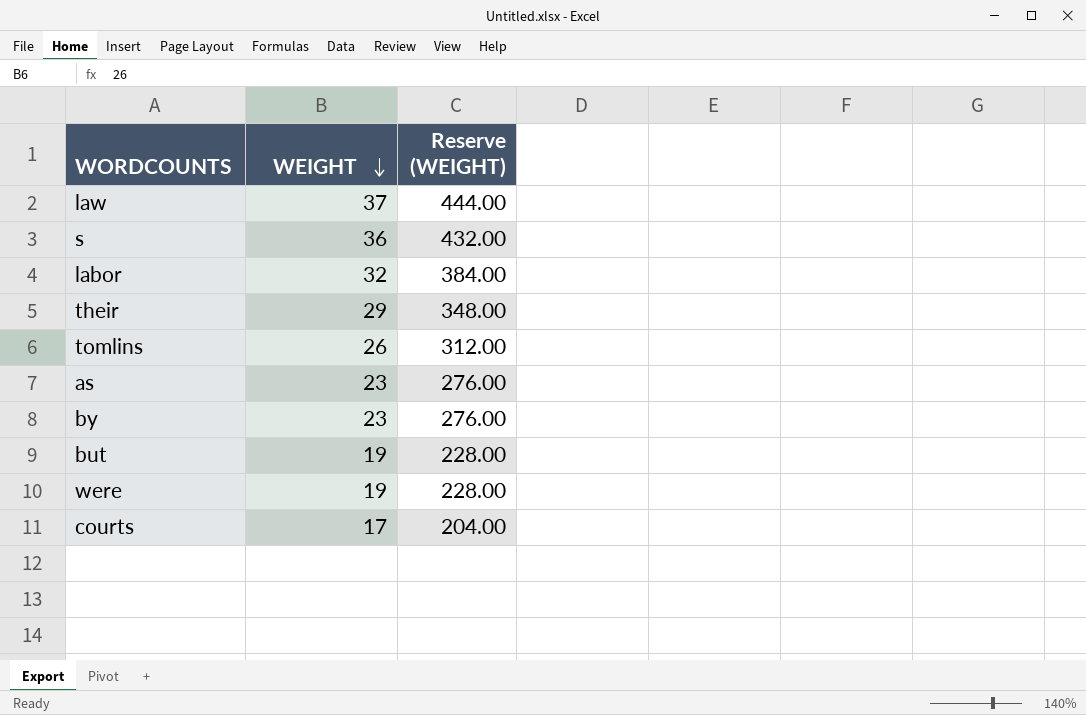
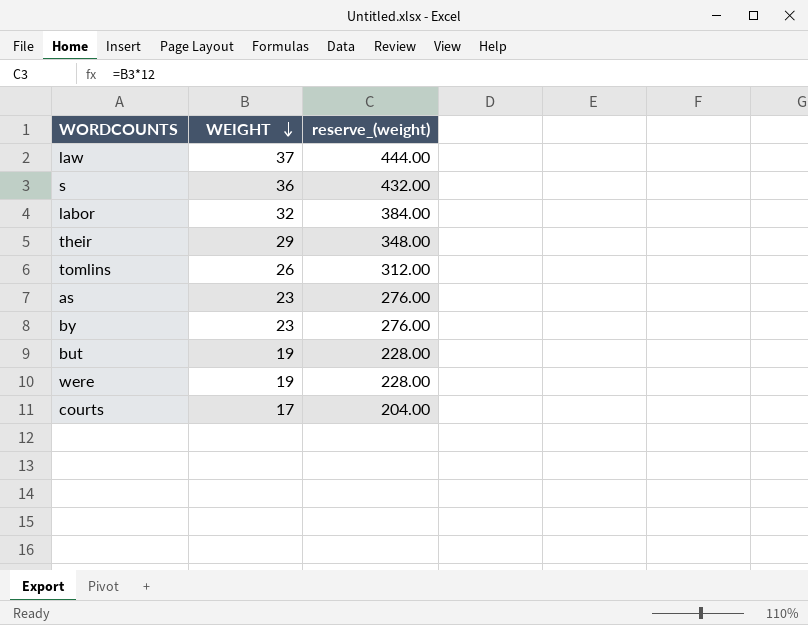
column name: Reserve (WEIGHT) -> reserve_(weight)

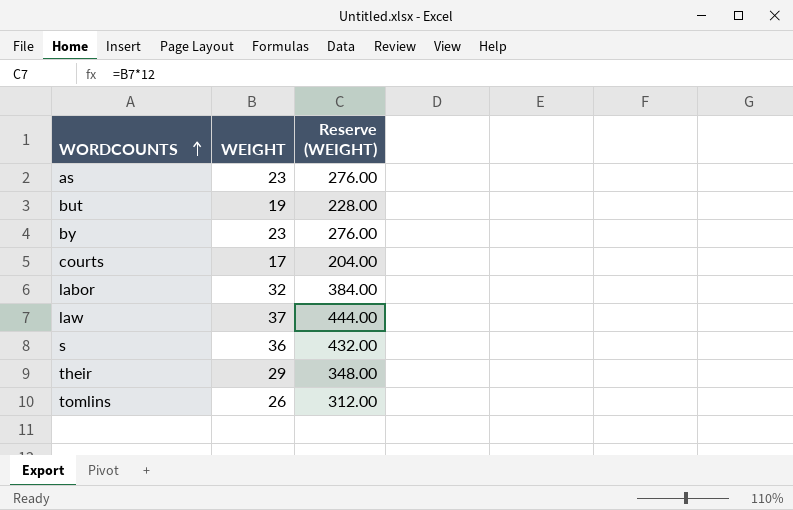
row order: WEIGHT descending -> WORDCOUNTS ascending
column name: reserve_(weight) -> Reserve (WEIGHT)
row were: 19 | 228.00 -> none

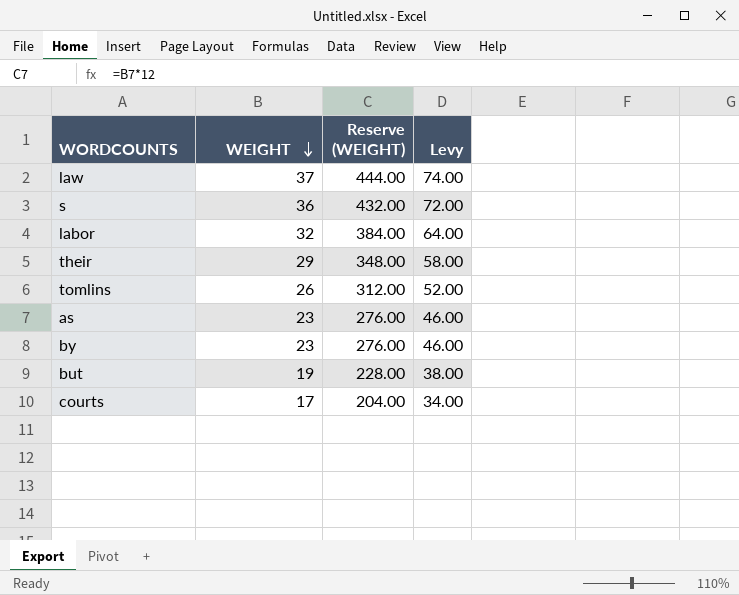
row order: WORDCOUNTS ascending -> WEIGHT descending
column Levy | formula: none -> [WEIGHT] * 2

